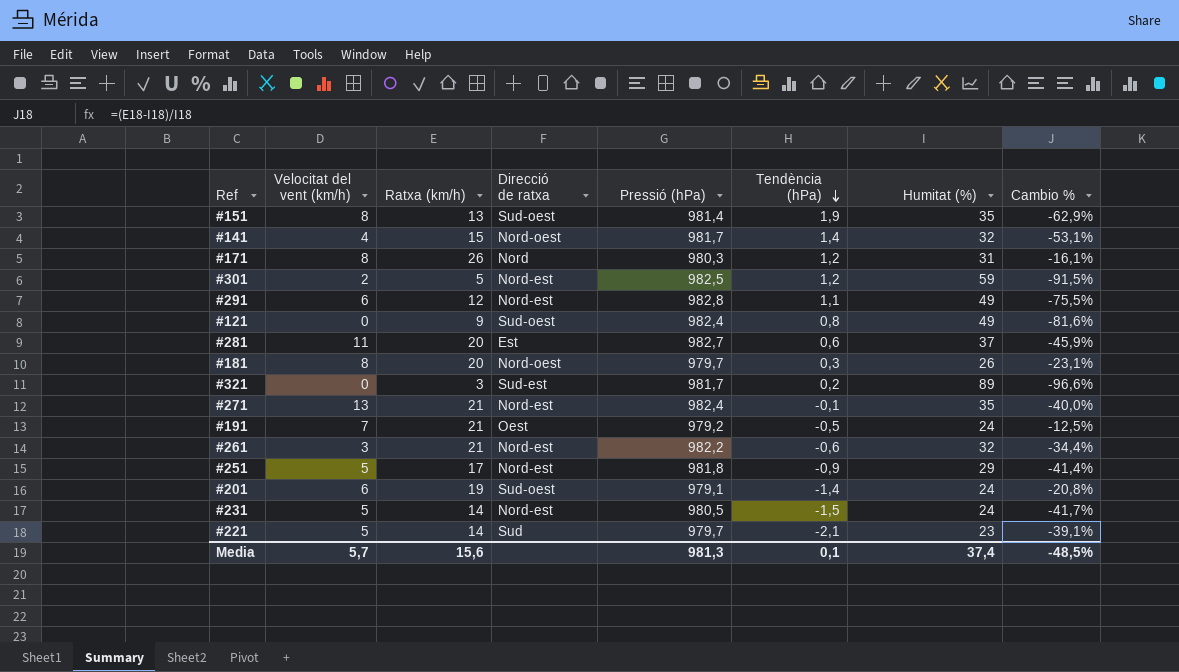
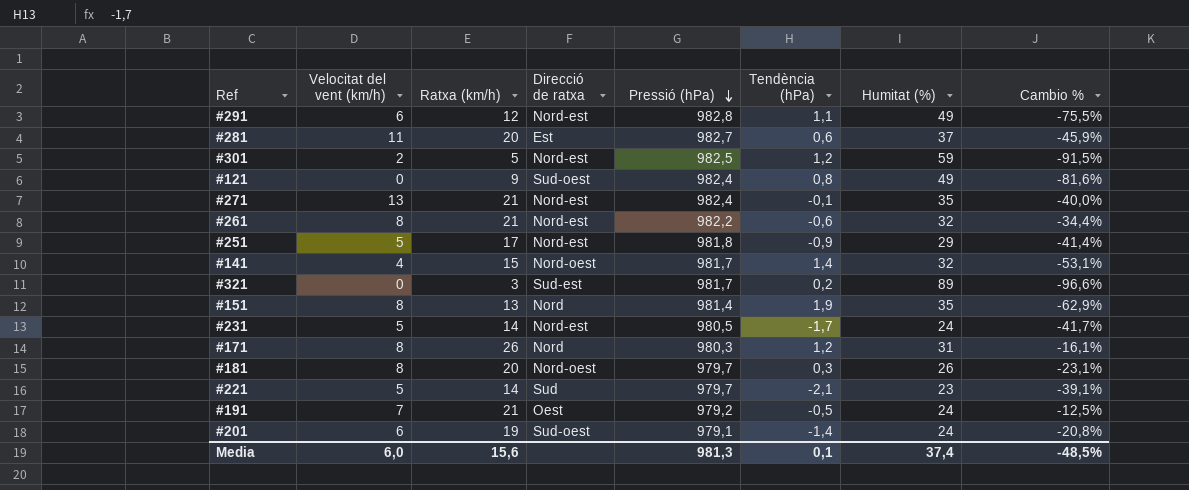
row order: Tendència (hPa) descending -> Pressió (hPa) descending
#261 | Velocitat del vent (km/h): 3 -> 8
#151 | Direcció de ratxa: Sud-oest -> Nord
#231 | Tendència (hPa): -1,5 -> -1,7
Media | Velocitat del vent (km/h): 5,7 -> 6,0

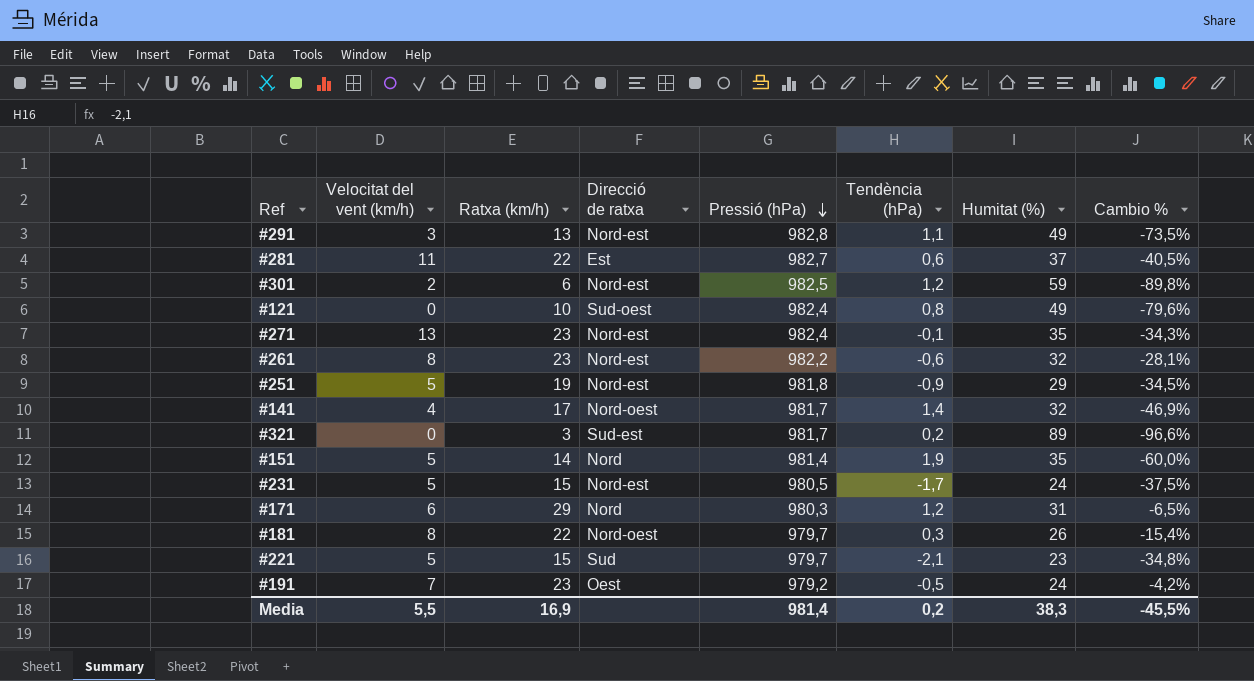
row #201: 6 | 19 | Sud-oest | 979,1 | -1,4 | 24 | -20,8% -> none
#291 | Velocitat del vent (km/h): 6 -> 3
#291 | Ratxa (km/h): 12 -> 13
#291 | Cambio %: -75,5% -> -73,5%
#281 | Ratxa (km/h): 20 -> 22
#281 | Cambio %: -45,9% -> -40,5%
#301 | Ratxa (km/h): 5 -> 6
#301 | Cambio %: -91,5% -> -89,8%
#121 | Ratxa (km/h): 9 -> 10
#121 | Cambio %: -81,6% -> -79,6%
#271 | Ratxa (km/h): 21 -> 23
#271 | Cambio %: -40,0% -> -34,3%
#261 | Ratxa (km/h): 21 -> 23
#261 | Cambio %: -34,4% -> -28,1%
#251 | Ratxa (km/h): 17 -> 19
#251 | Cambio %: -41,4% -> -34,5%
#141 | Ratxa (km/h): 15 -> 17
#141 | Cambio %: -53,1% -> -46,9%
#151 | Velocitat del vent (km/h): 8 -> 5
#151 | Ratxa (km/h): 13 -> 14
#151 | Cambio %: -62,9% -> -60,0%
#231 | Ratxa (km/h): 14 -> 15
#231 | Cambio %: -41,7% -> -37,5%
#171 | Velocitat del vent (km/h): 8 -> 6
#171 | Ratxa (km/h): 26 -> 29
#171 | Cambio %: -16,1% -> -6,5%
#181 | Ratxa (km/h): 20 -> 22
#181 | Cambio %: -23,1% -> -15,4%
#221 | Ratxa (km/h): 14 -> 15
#221 | Cambio %: -39,1% -> -34,8%
#191 | Ratxa (km/h): 21 -> 23
#191 | Cambio %: -12,5% -> -4,2%
Media | Velocitat del vent (km/h): 6,0 -> 5,5
Media | Ratxa (km/h): 15,6 -> 16,9
Media | Pressió (hPa): 981,3 -> 981,4
Media | Tendència (hPa): 0,1 -> 0,2
Media | Humitat (%): 37,4 -> 38,3
Media | Cambio %: -48,5% -> -45,5%

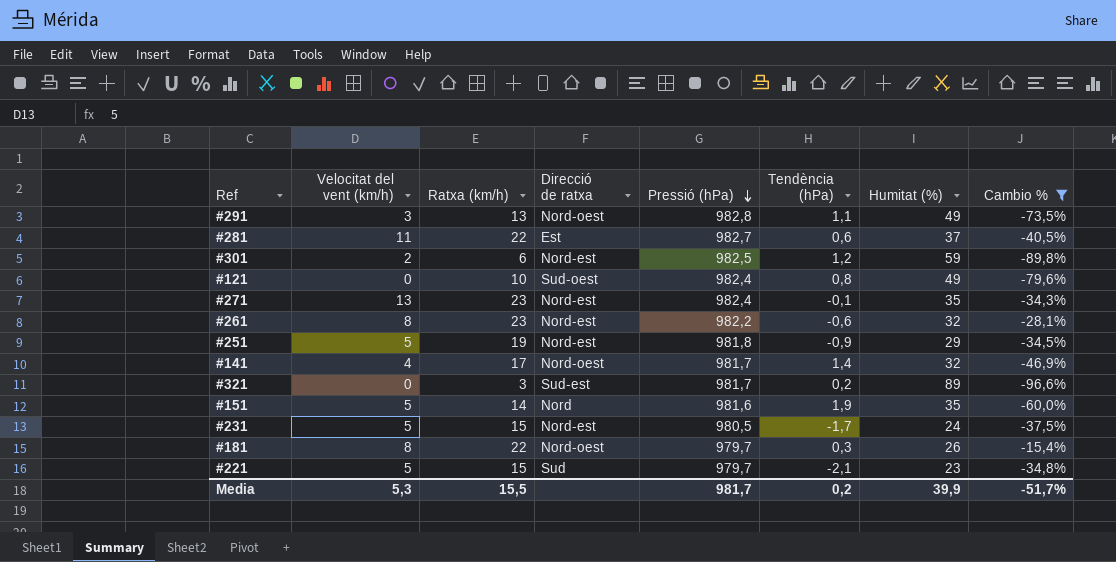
filter: none -> Cambio % <= -15,4%
#291 | Direcció de ratxa: Nord-est -> Nord-oest
#151 | Pressió (hPa): 981,4 -> 981,6
Media | Velocitat del vent (km/h): 5,5 -> 5,3
Media | Ratxa (km/h): 16,9 -> 15,5
Media | Pressió (hPa): 981,4 -> 981,7
Media | Humitat (%): 38,3 -> 39,9
Media | Cambio %: -45,5% -> -51,7%

